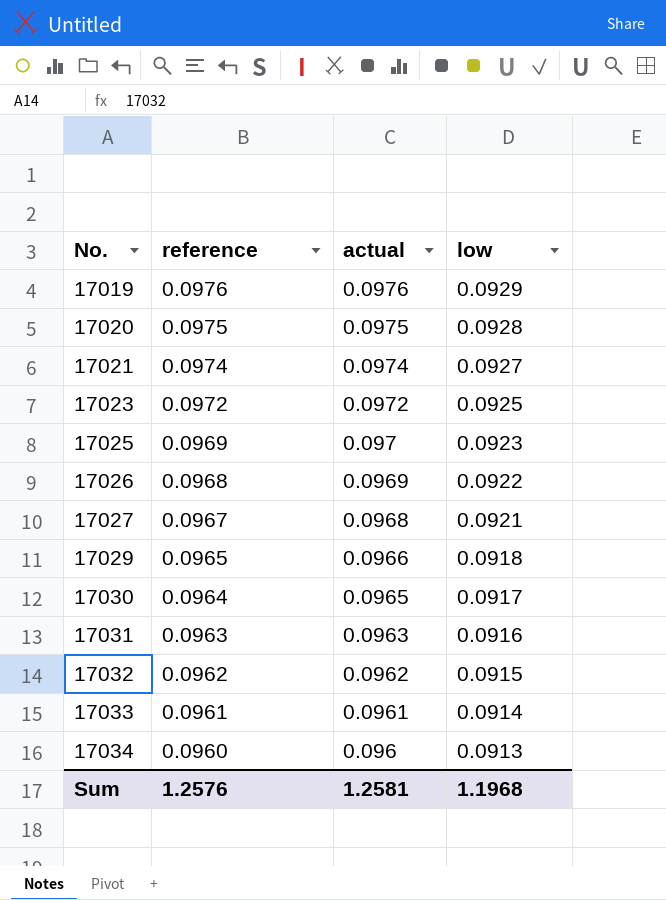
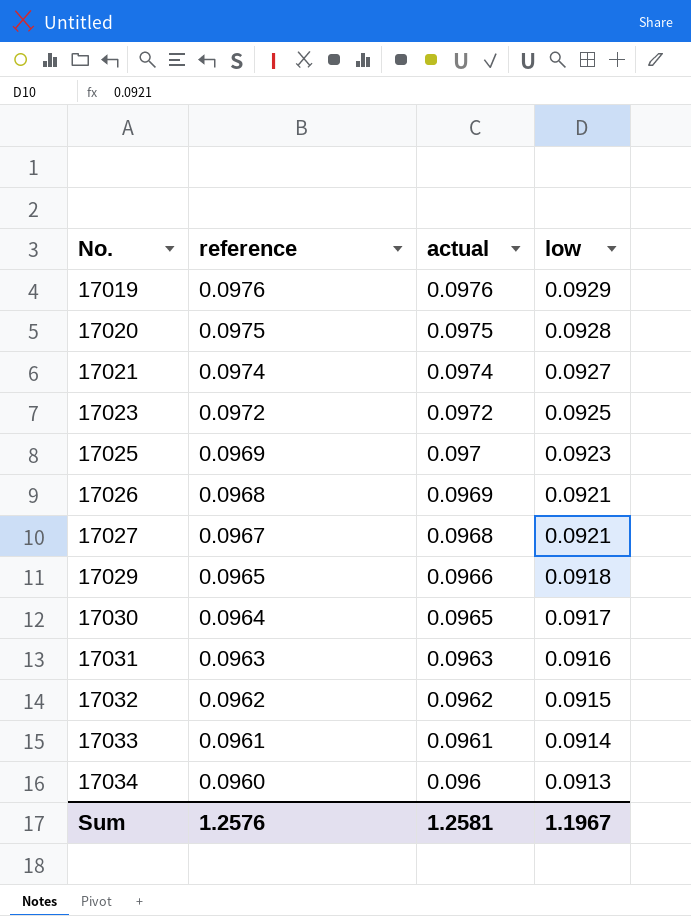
17026 | low: 0.0922 -> 0.0921
Sum | low: 1.1968 -> 1.1967

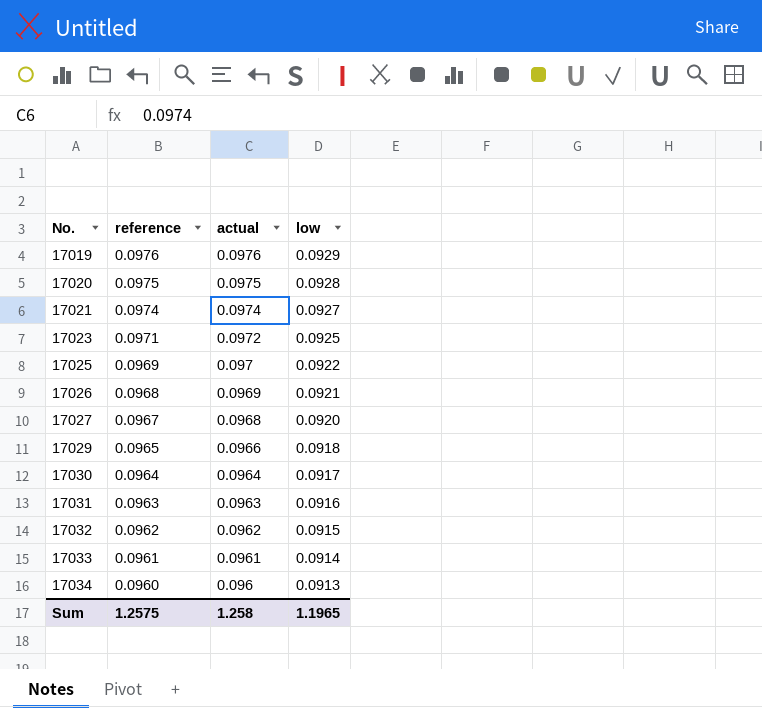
17023 | reference: 0.0972 -> 0.0971
17025 | low: 0.0923 -> 0.0922
17027 | low: 0.0921 -> 0.0920
17030 | actual: 0.0965 -> 0.0964
Sum | reference: 1.2576 -> 1.2575
Sum | actual: 1.2581 -> 1.258
Sum | low: 1.1967 -> 1.1965

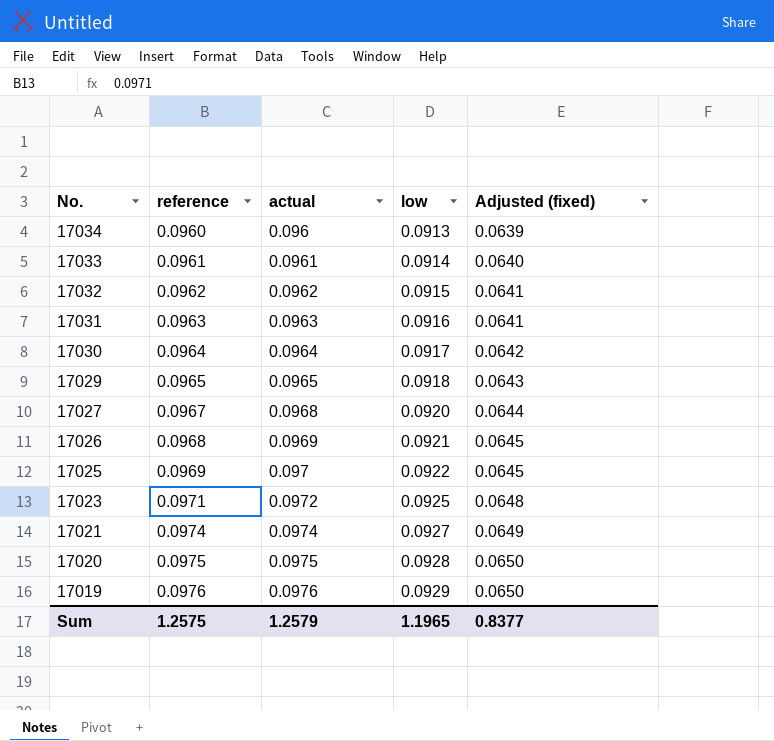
row order: No. ascending -> No. descending
column Adjusted (fixed) | formula: none -> [low] * 0.7
17029 | actual: 0.0966 -> 0.0965
Sum | actual: 1.258 -> 1.2579

